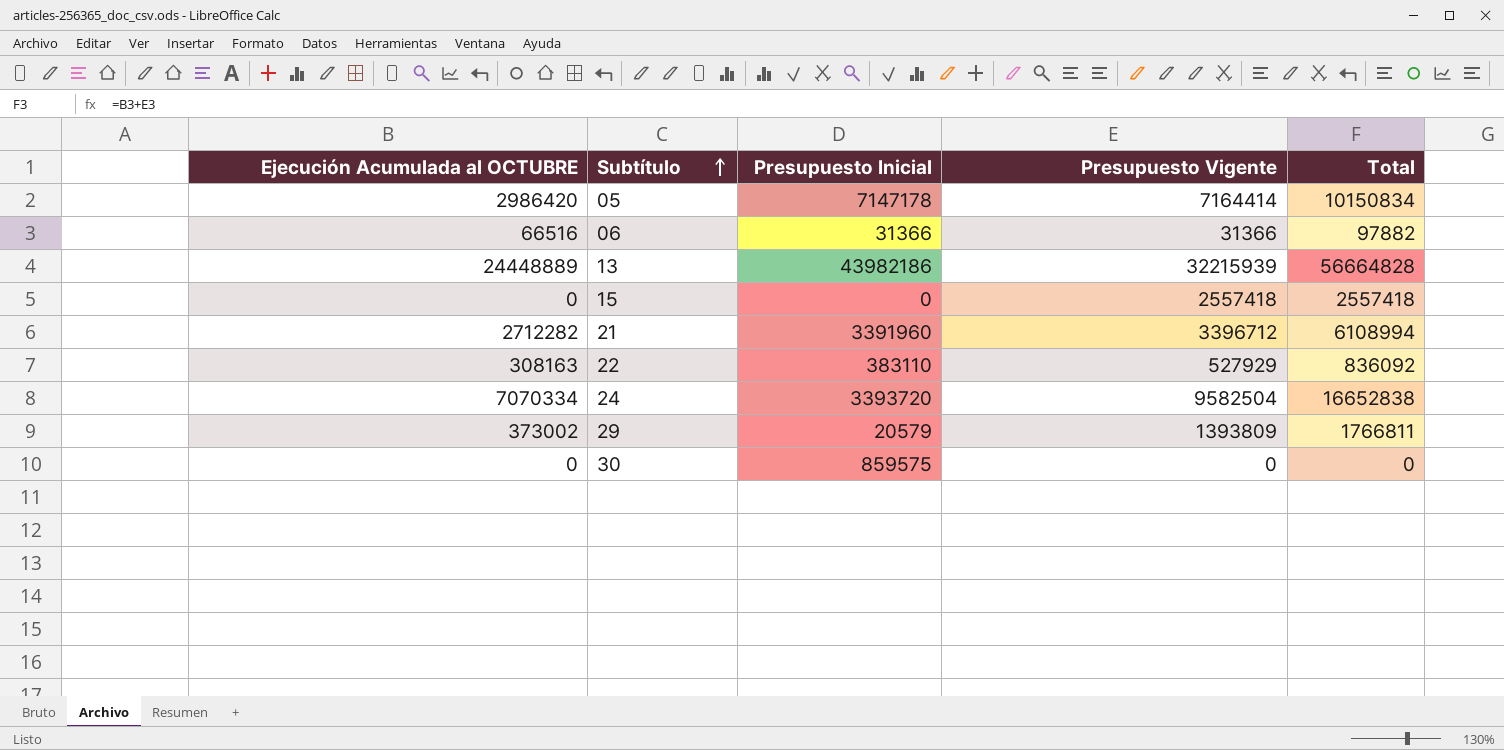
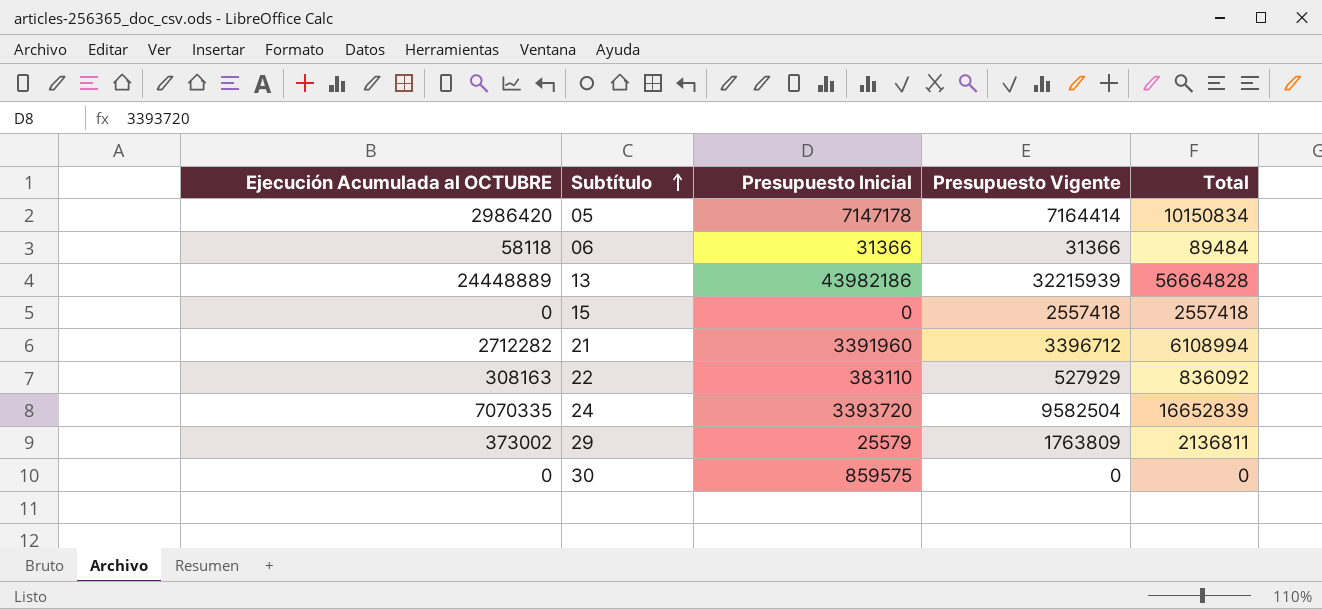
06 | Ejecución Acumulada al OCTUBRE: 66516 -> 58118
06 | Total: 97882 -> 89484
24 | Ejecución Acumulada al OCTUBRE: 7070334 -> 7070335
24 | Total: 16652838 -> 16652839
29 | Presupuesto Inicial: 20579 -> 25579
29 | Presupuesto Vigente: 1393809 -> 1763809
29 | Total: 1766811 -> 2136811

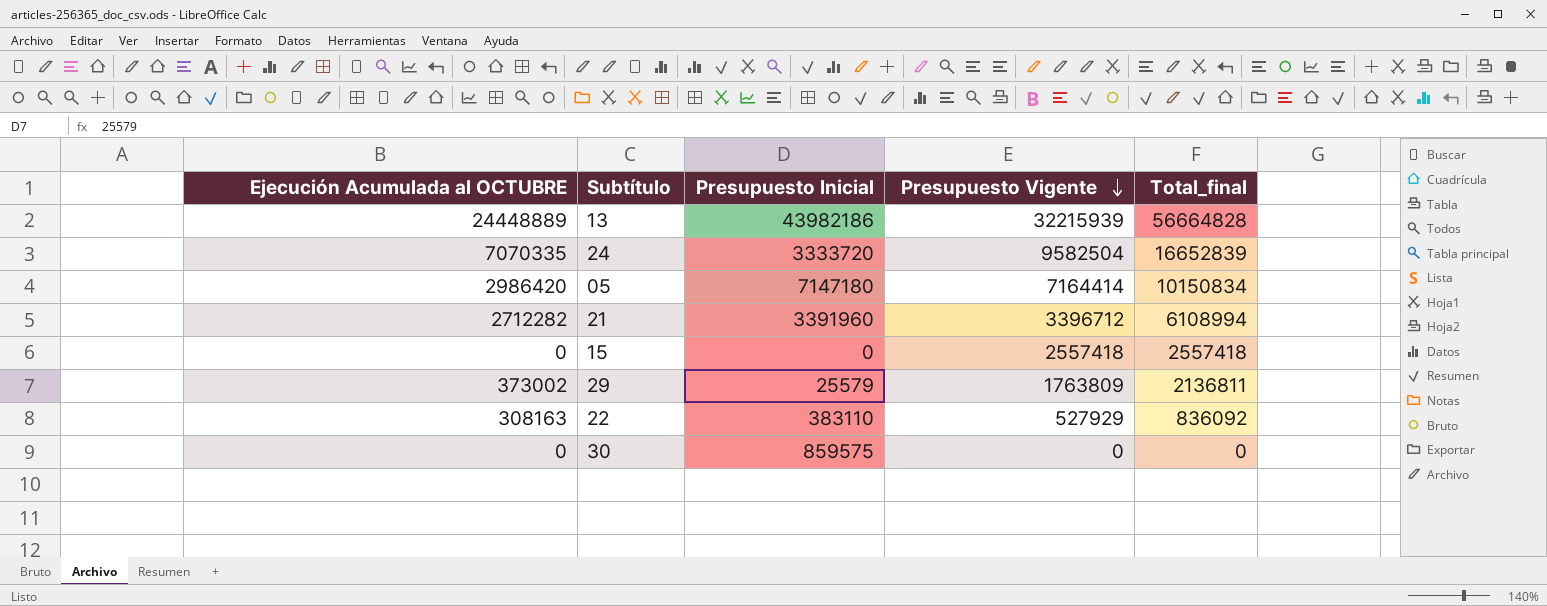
row order: Subtítulo ascending -> Presupuesto Vigente descending
column name: Total -> Total_final
row 06: 58118 | 31366 | 31366 | 89484 -> none
24 | Presupuesto Inicial: 3393720 -> 3333720
05 | Presupuesto Inicial: 7147178 -> 7147180

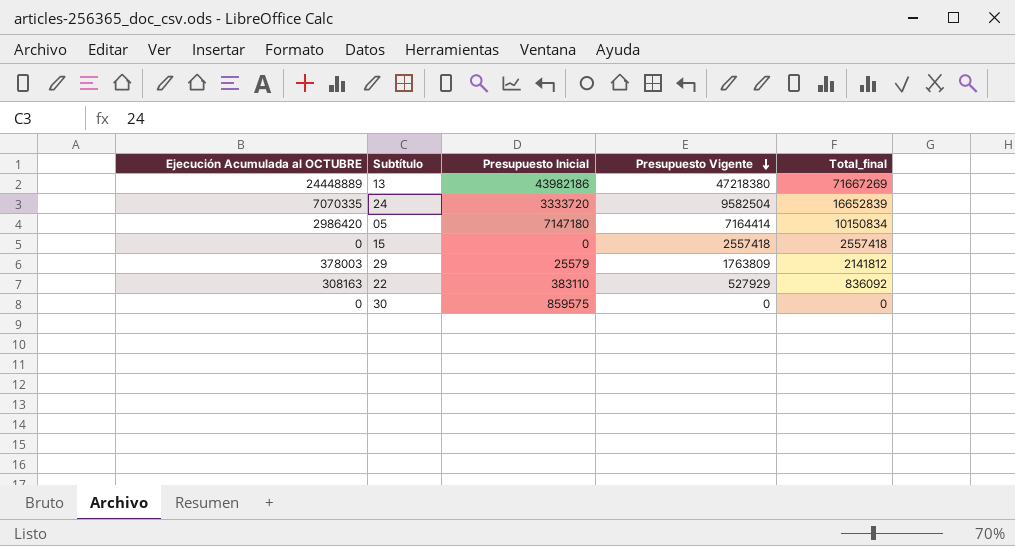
row 21: 2712282 | 3391960 | 3396712 | 6108994 -> none
13 | Presupuesto Vigente: 32215939 -> 47218380
13 | Total_final: 56664828 -> 71667269
29 | Ejecución Acumulada al OCTUBRE: 373002 -> 378003
29 | Total_final: 2136811 -> 2141812

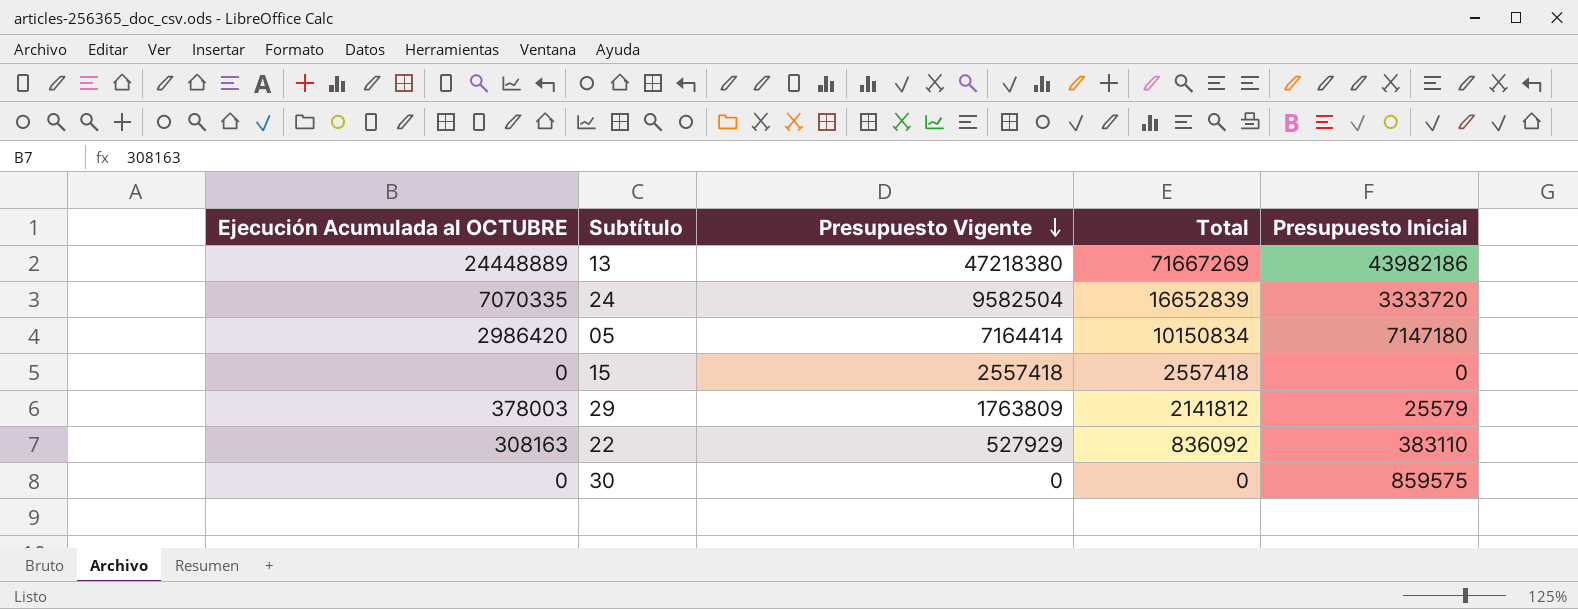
column name: Total_final -> Total
column Presupuesto Inicial | position: 3 -> 5

